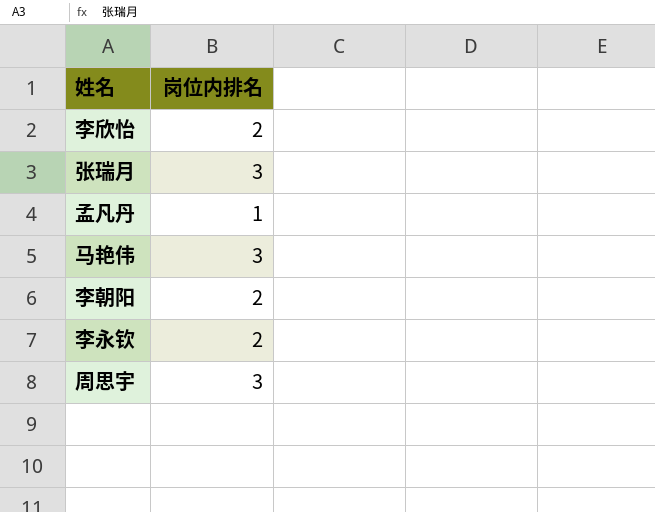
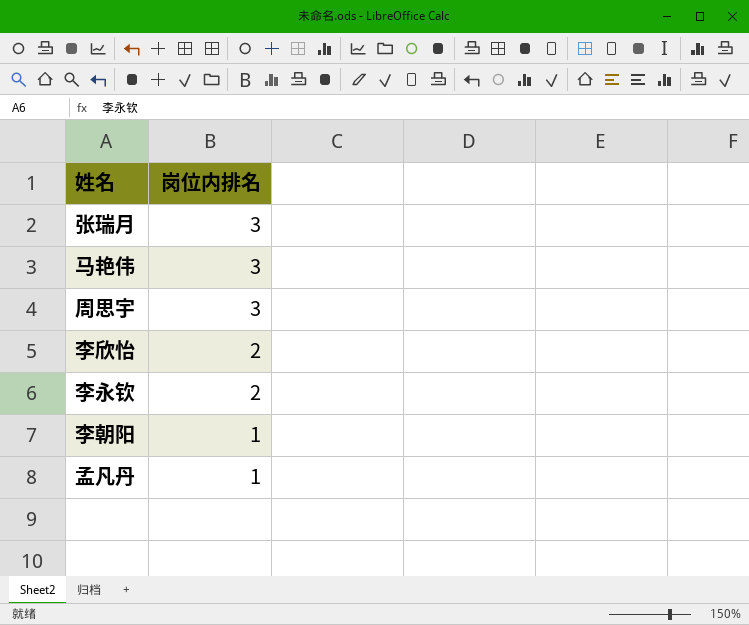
row order: none -> 岗位内排名 descending
李朝阳 | 岗位内排名: 2 -> 1

